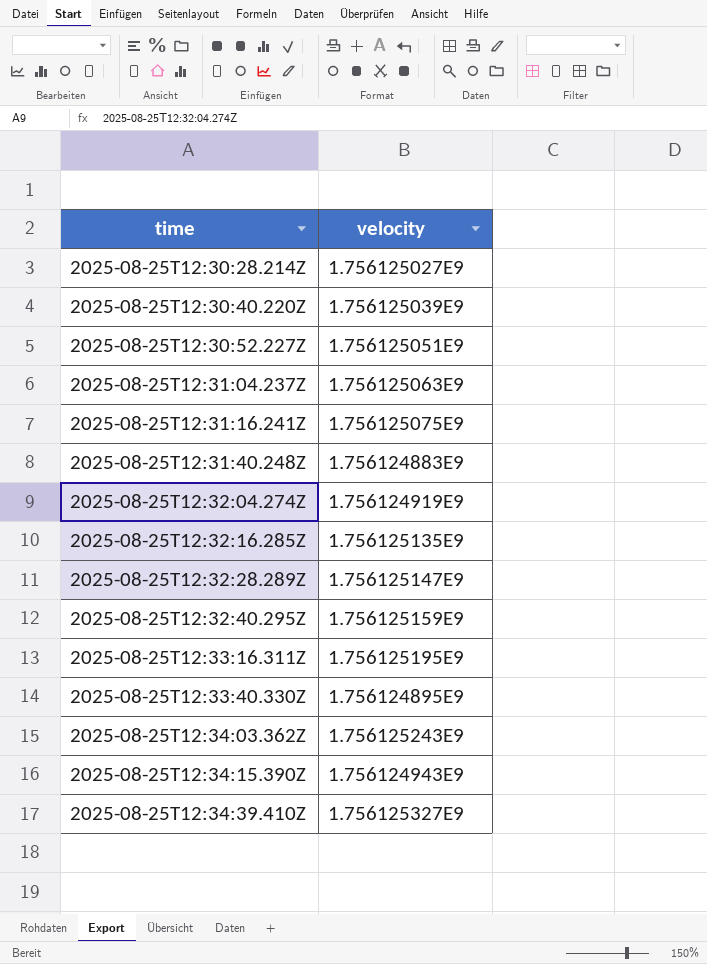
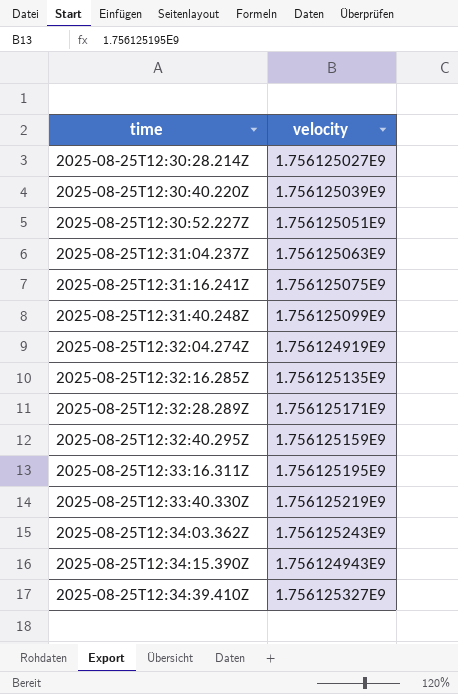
2025-08-25T12:31:40.248Z | velocity: 1.756124883E9 -> 1.756125099E9
2025-08-25T12:32:28.289Z | velocity: 1.756125147E9 -> 1.756125171E9
2025-08-25T12:33:40.330Z | velocity: 1.756124895E9 -> 1.756125219E9

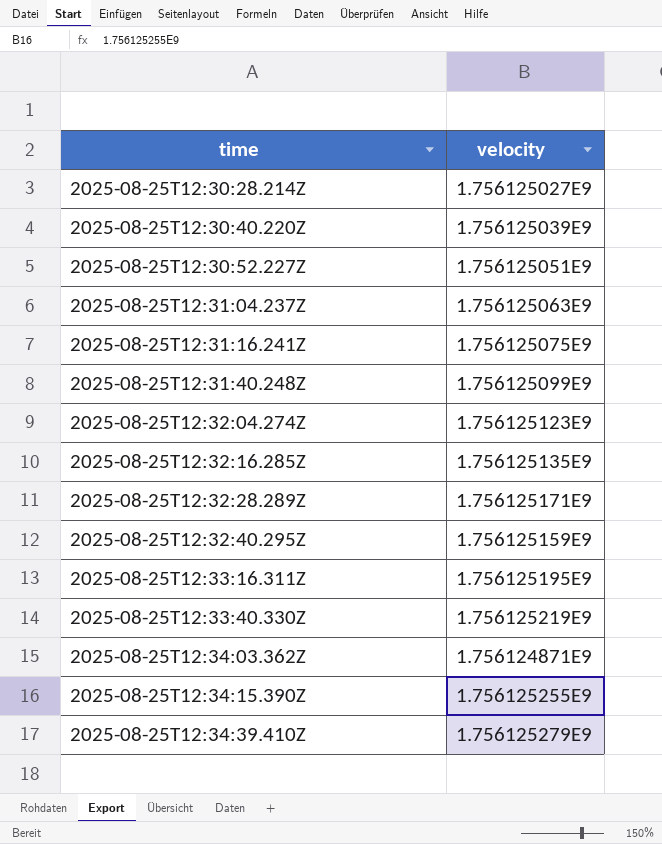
2025-08-25T12:32:04.274Z | velocity: 1.756124919E9 -> 1.756125123E9
2025-08-25T12:34:03.362Z | velocity: 1.756125243E9 -> 1.756124871E9
2025-08-25T12:34:15.390Z | velocity: 1.756124943E9 -> 1.756125255E9
2025-08-25T12:34:39.410Z | velocity: 1.756125327E9 -> 1.756125279E9

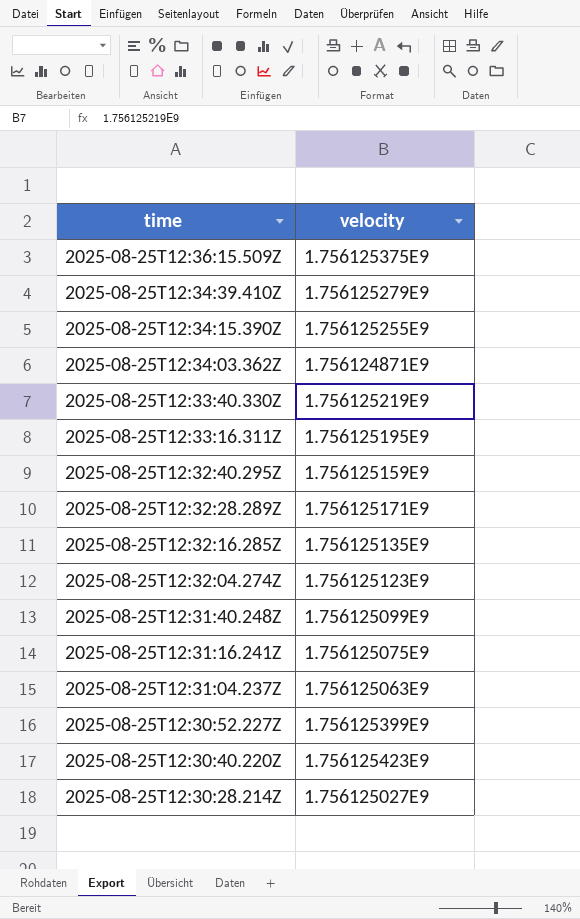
row order: time ascending -> time descending
row 2025-08-25T12:36:15.509Z: none -> 1.756125375E9
2025-08-25T12:30:52.227Z | velocity: 1.756125051E9 -> 1.756125399E9
2025-08-25T12:30:40.220Z | velocity: 1.756125039E9 -> 1.756125423E9

